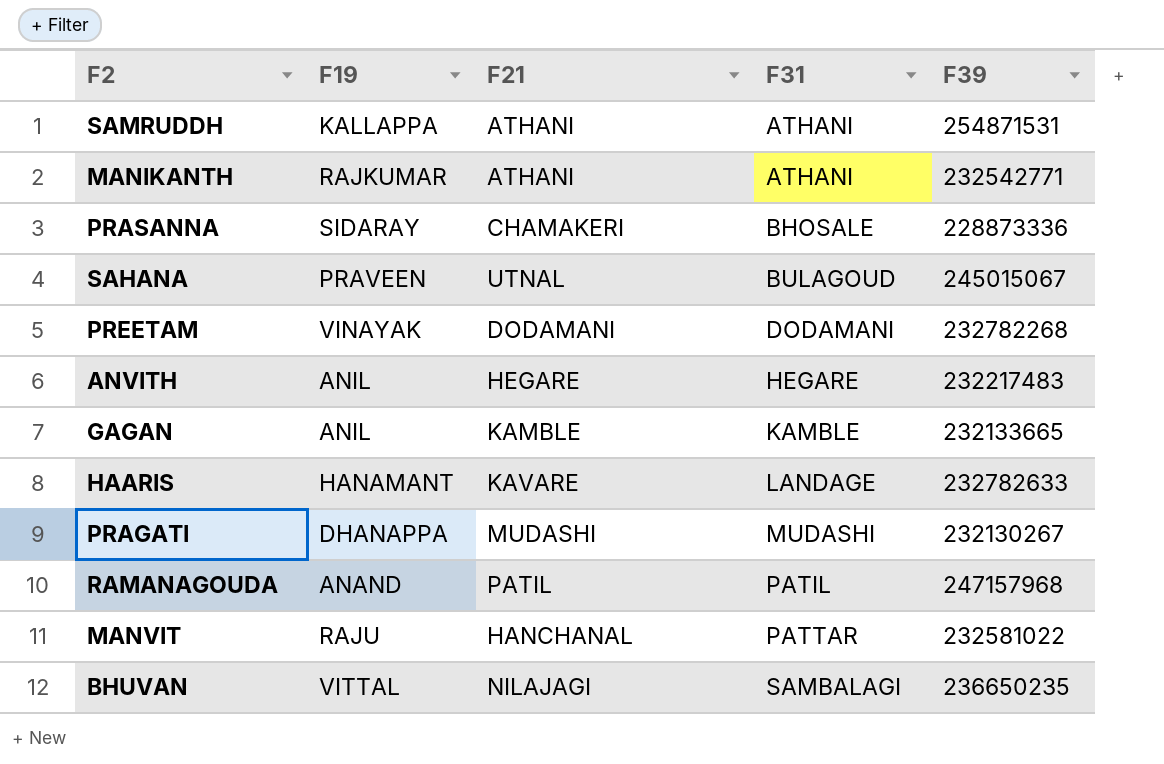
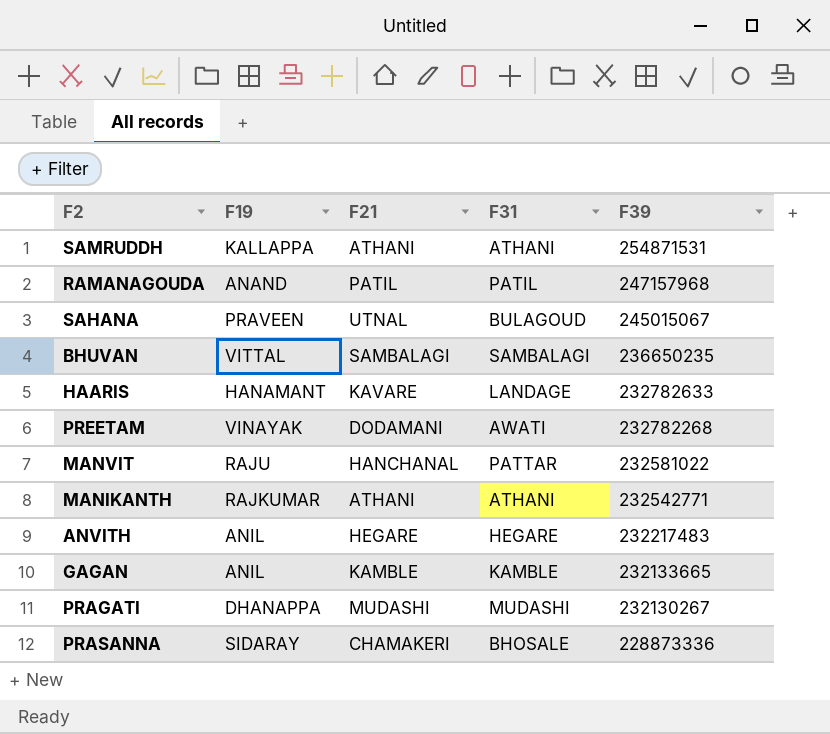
row order: F31 ascending -> F39 descending
BHUVAN | F21: NILAJAGI -> SAMBALAGI
PREETAM | F31: DODAMANI -> AWATI

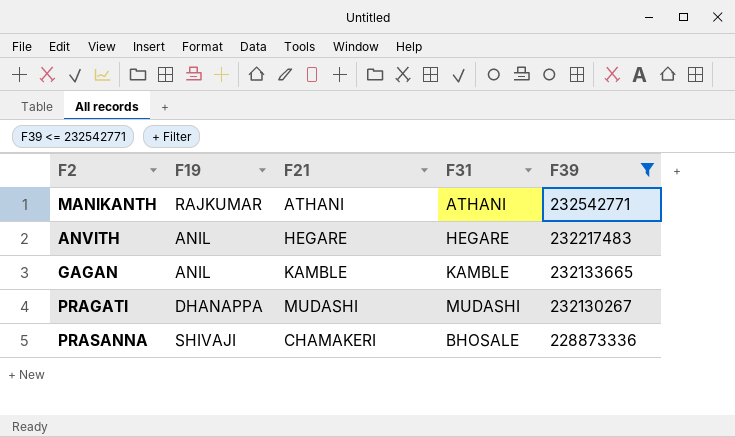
filter: none -> F39 <= 232542771
PRASANNA | F19: SIDARAY -> SHIVAJI

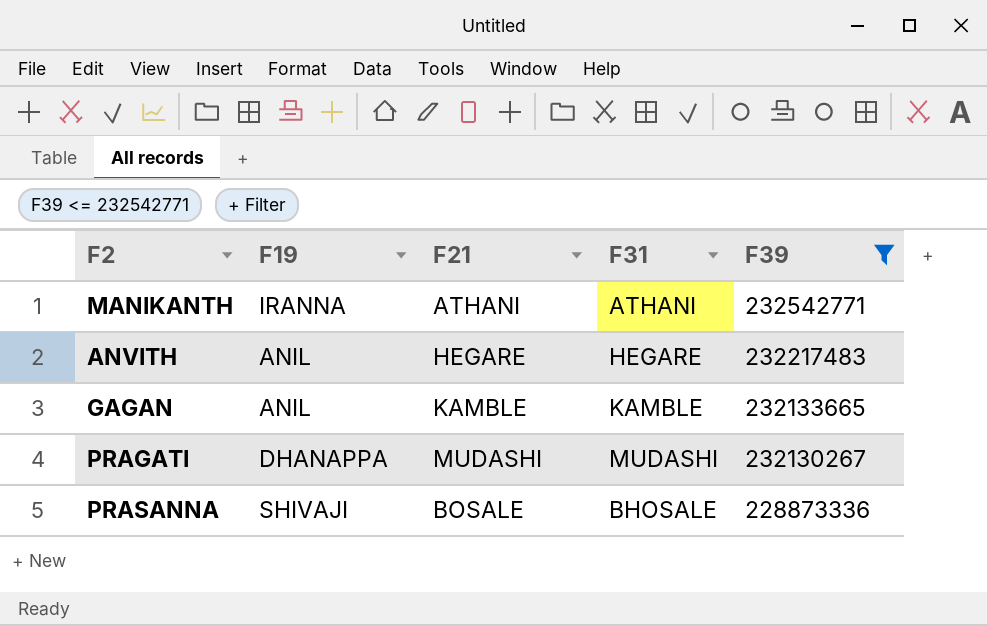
MANIKANTH | F19: RAJKUMAR -> IRANNA
PRASANNA | F21: CHAMAKERI -> BOSALE

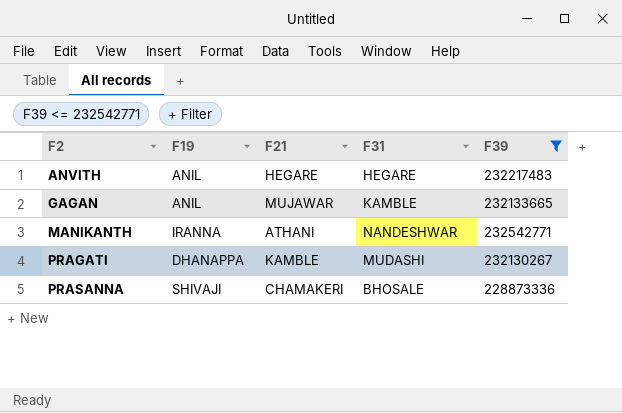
row order: F39 descending -> F2 ascending
GAGAN | F21: KAMBLE -> MUJAWAR
MANIKANTH | F31: ATHANI -> NANDESHWAR
PRAGATI | F21: MUDASHI -> KAMBLE
PRASANNA | F21: BOSALE -> CHAMAKERI

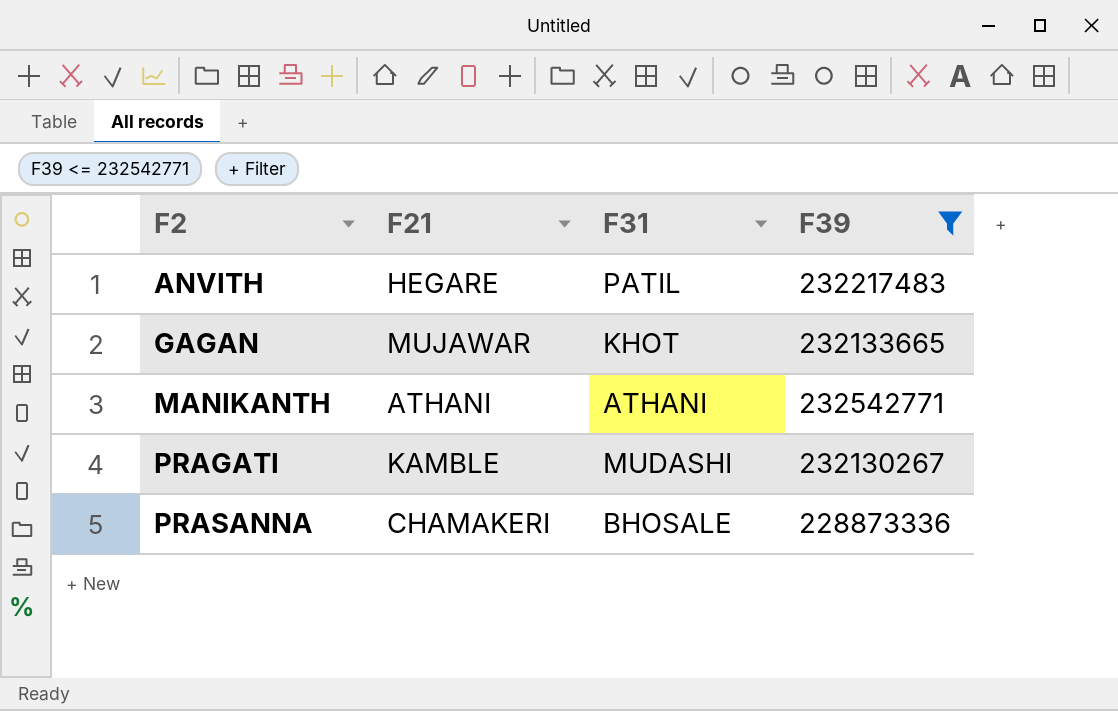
column F19 | position: 2 -> none
ANVITH | F31: HEGARE -> PATIL
GAGAN | F31: KAMBLE -> KHOT
MANIKANTH | F31: NANDESHWAR -> ATHANI

